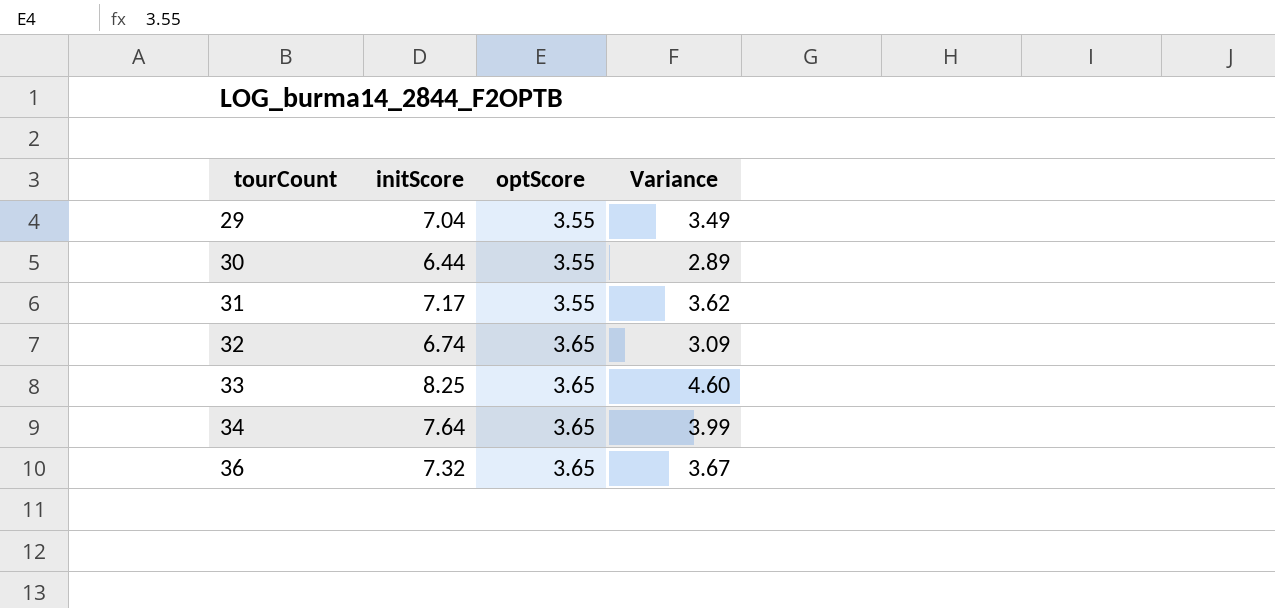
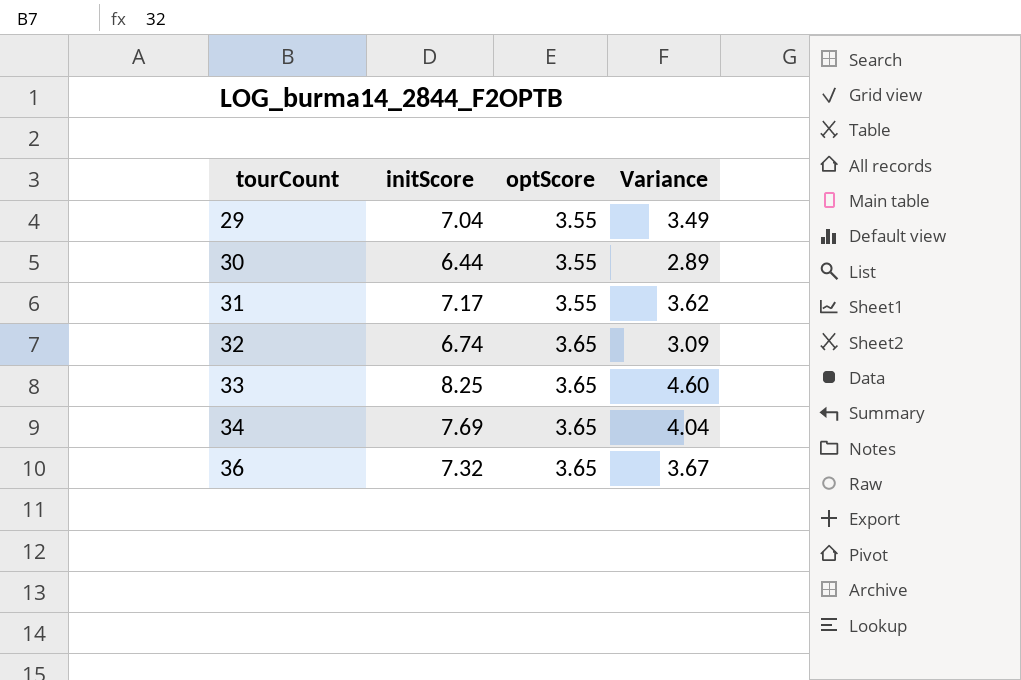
34 | initScore: 7.64 -> 7.69
34 | Variance: 3.99 -> 4.04

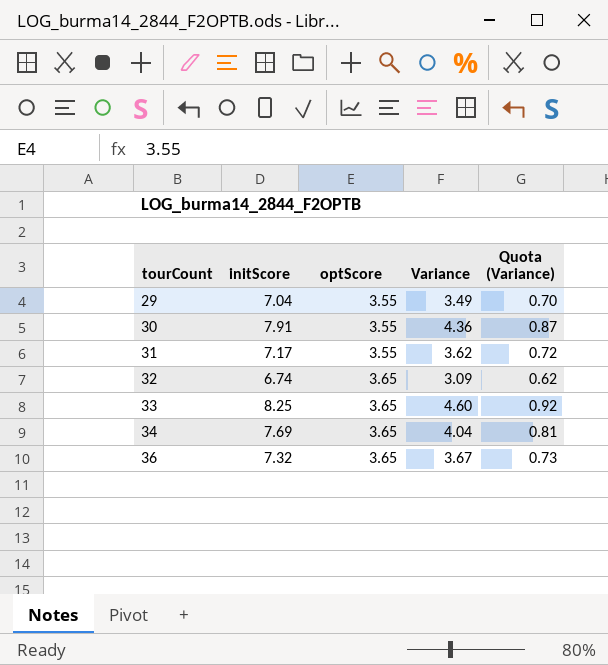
column Quota (Variance) | formula: none -> [Variance] * 0.2
30 | initScore: 6.44 -> 7.91
30 | Variance: 2.89 -> 4.36

